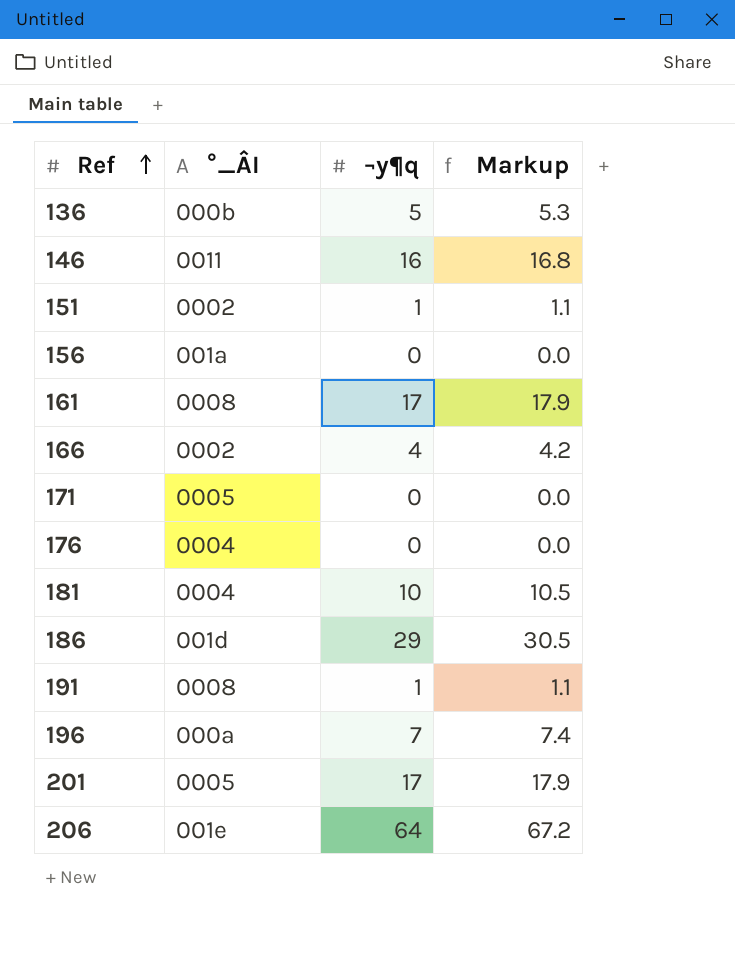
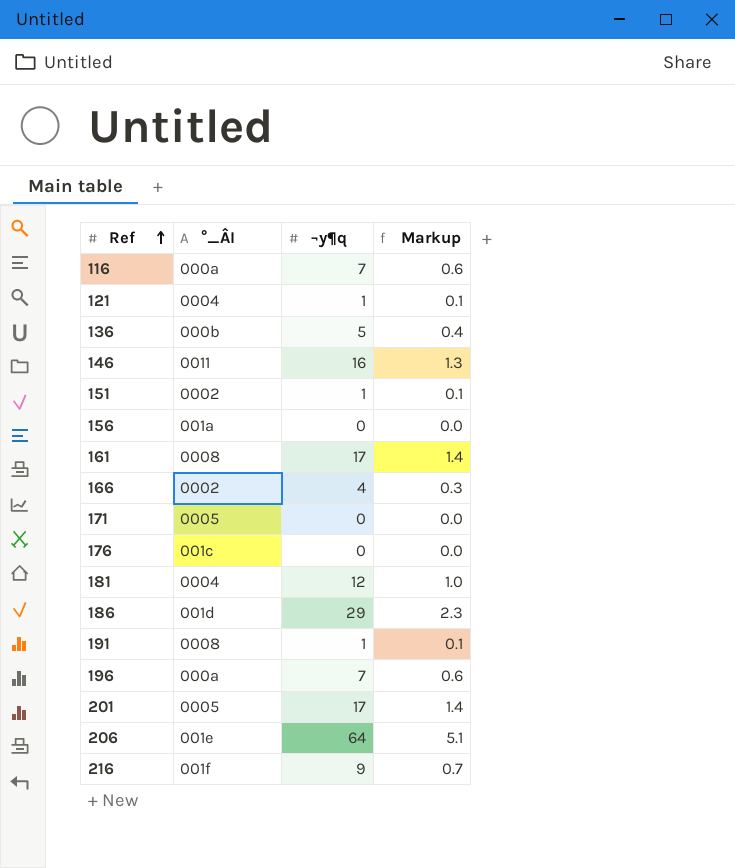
column Markup | formula: [¬y¶q] * 1.05 -> [¬y¶q] * 0.08
row 116: none -> 000a | 7 | 0.6
row 121: none -> 0004 | 1 | 0.1
176 | °_ÂI: 0004 -> 001c
181 | ¬y¶q: 10 -> 12
row 216: none -> 001f | 9 | 0.7

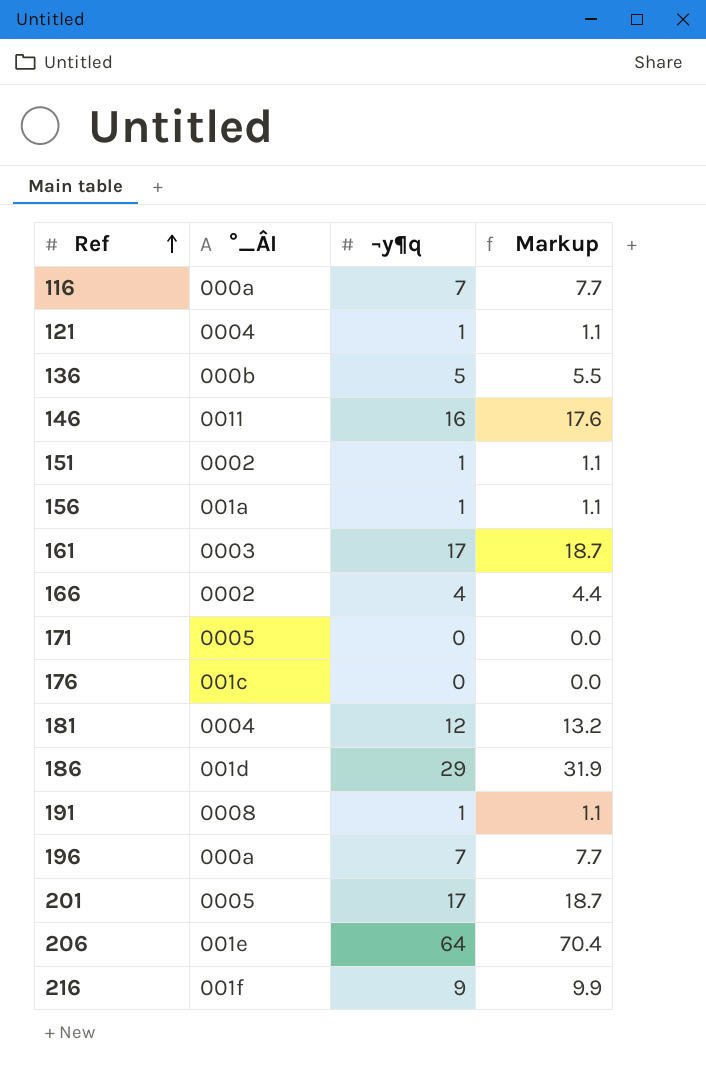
column Markup | formula: [¬y¶q] * 0.08 -> [¬y¶q] * 1.1
156 | ¬y¶q: 0 -> 1
161 | °_ÂI: 0008 -> 0003

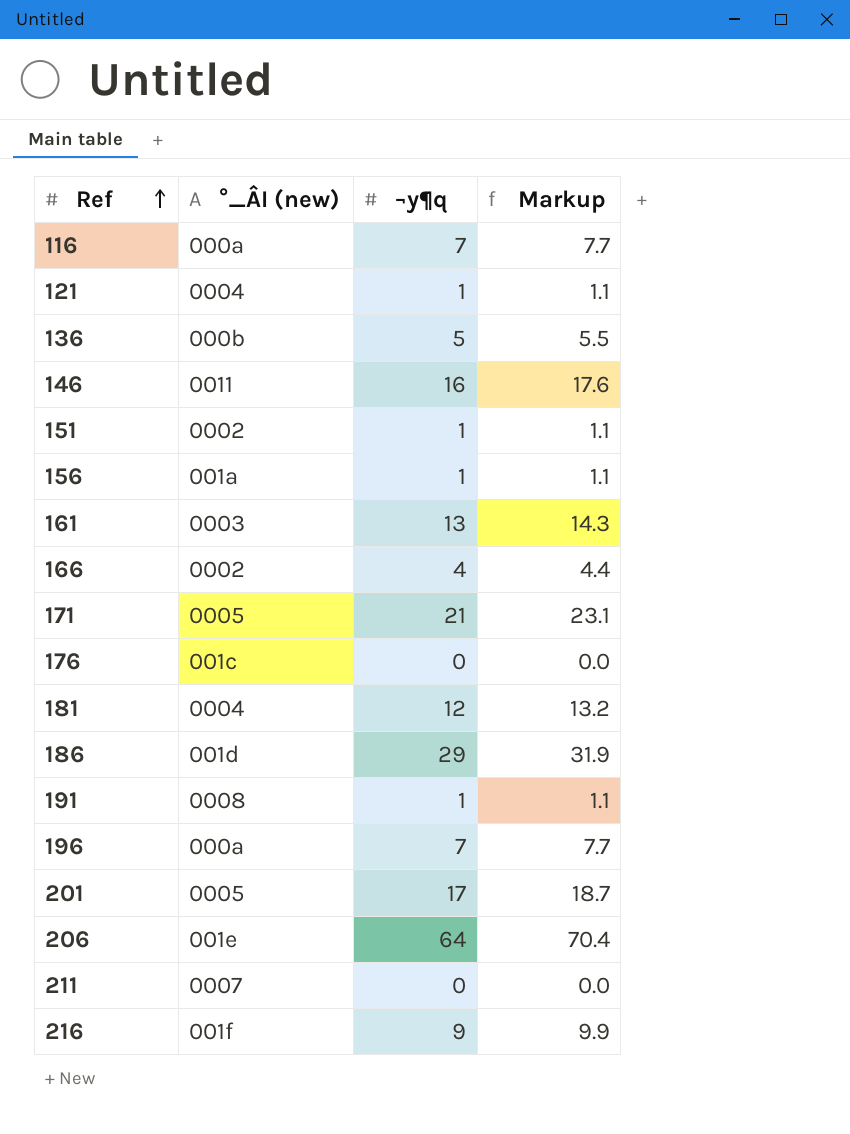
column name: °_ÂI -> °_ÂI (new)
161 | ¬y¶q: 17 -> 13
161 | Markup: 18.7 -> 14.3
171 | ¬y¶q: 0 -> 21
171 | Markup: 0.0 -> 23.1
row 211: none -> 0007 | 0 | 0.0

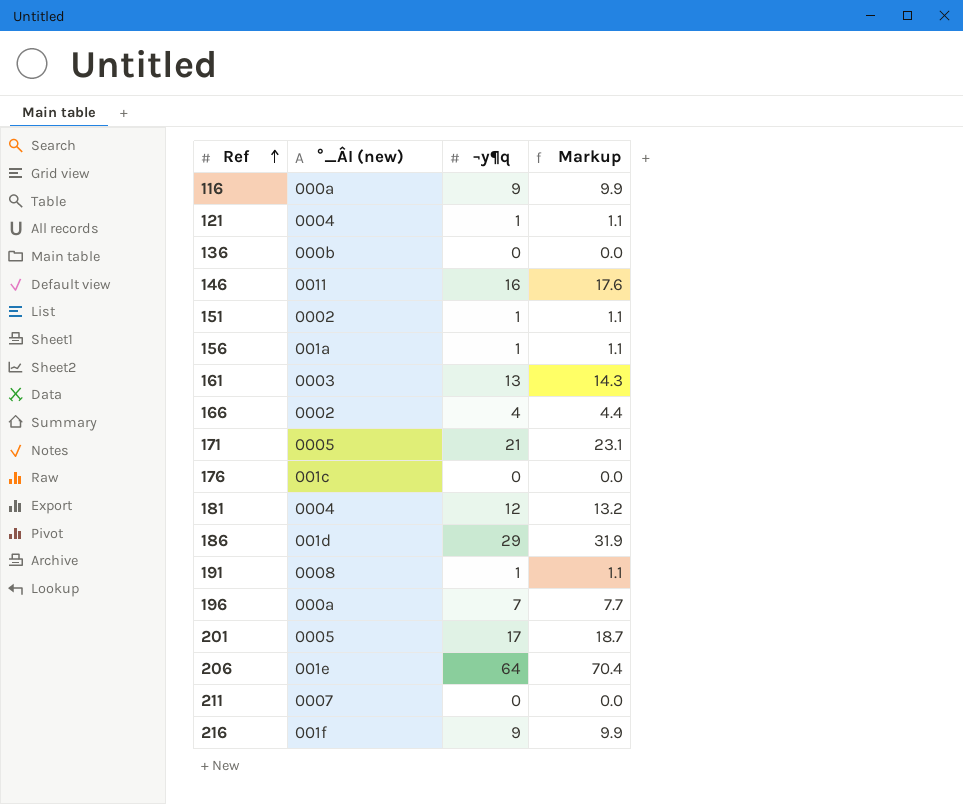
116 | ¬y¶q: 7 -> 9
116 | Markup: 7.7 -> 9.9
136 | ¬y¶q: 5 -> 0
136 | Markup: 5.5 -> 0.0

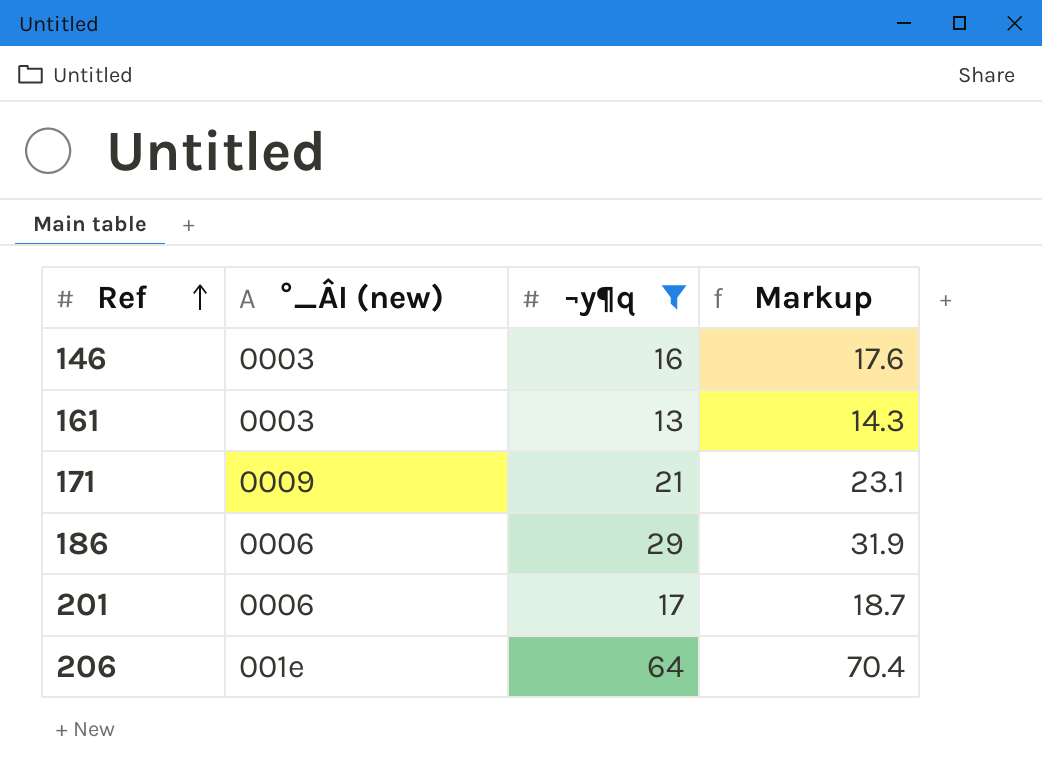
filter: none -> ¬y¶q >= 13
146 | °_ÂI (new): 0011 -> 0003
171 | °_ÂI (new): 0005 -> 0009
186 | °_ÂI (new): 001d -> 0006
201 | °_ÂI (new): 0005 -> 0006

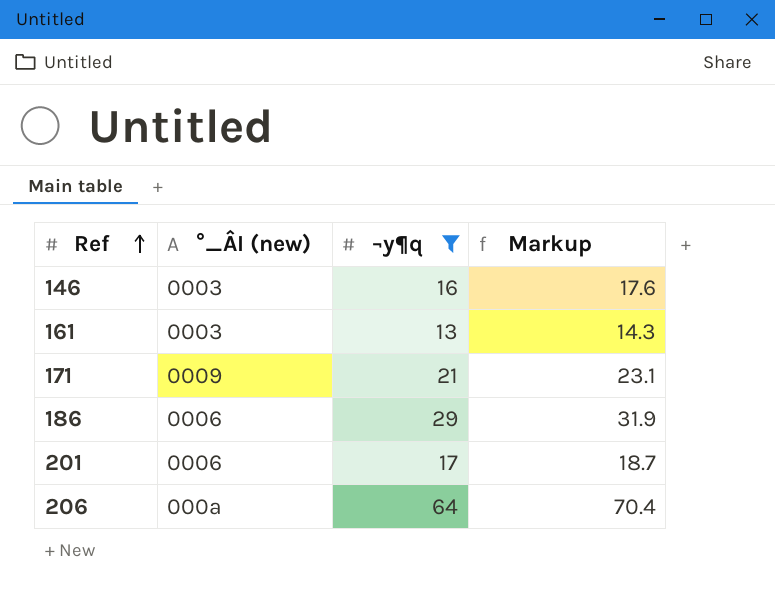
206 | °_ÂI (new): 001e -> 000a

